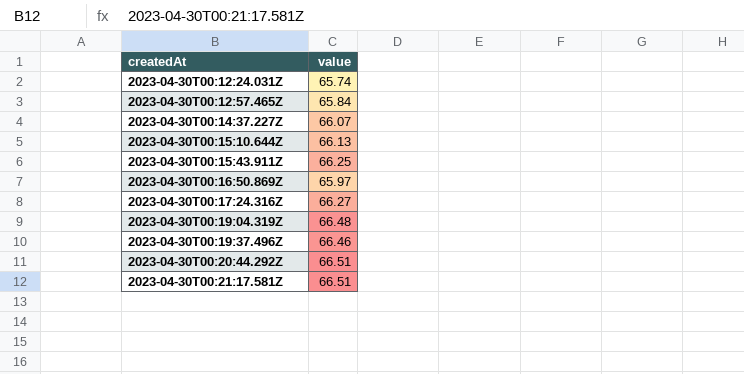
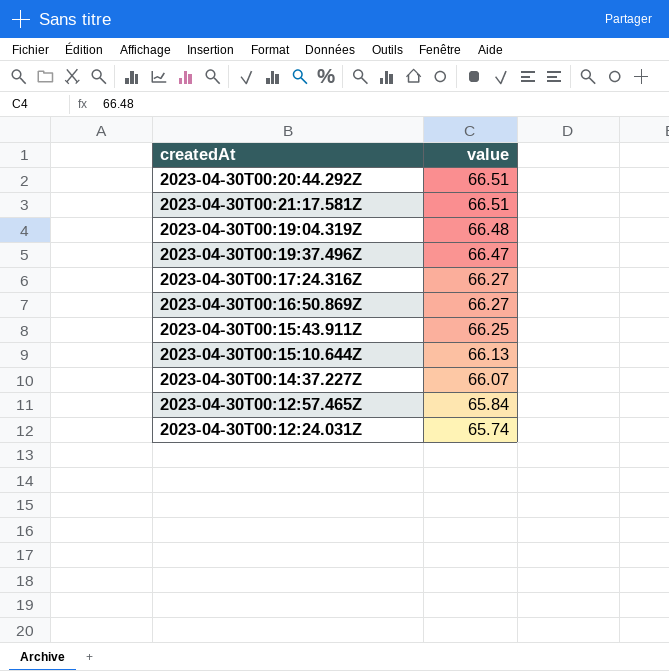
row order: createdAt ascending -> value descending
2023-04-30T00:19:37.496Z | value: 66.46 -> 66.47
2023-04-30T00:16:50.869Z | value: 65.97 -> 66.27

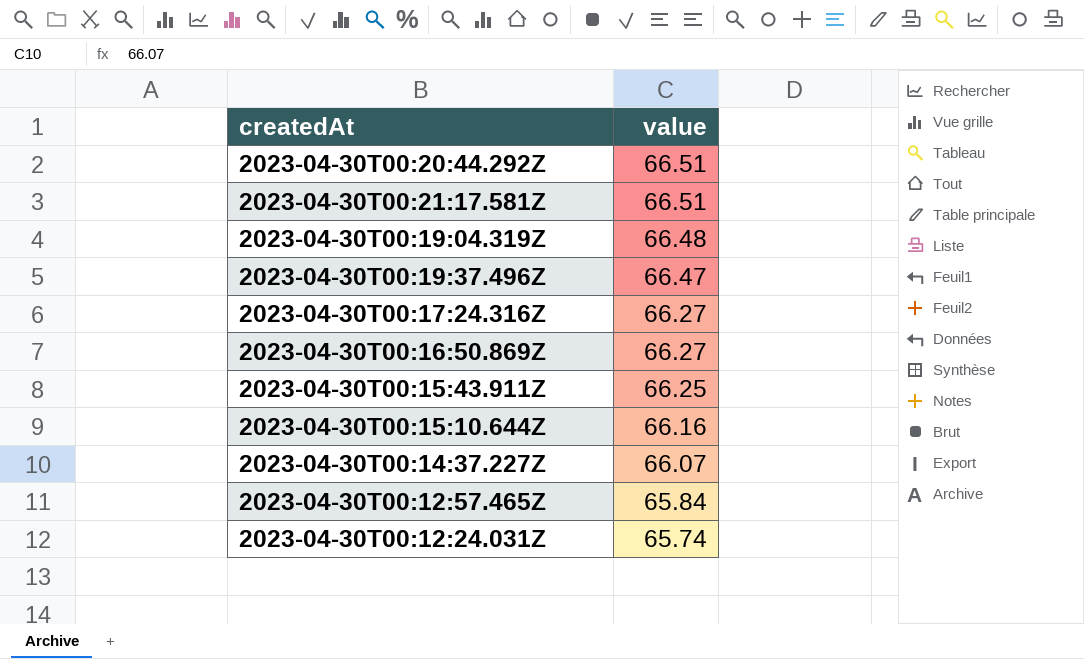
2023-04-30T00:15:10.644Z | value: 66.13 -> 66.16

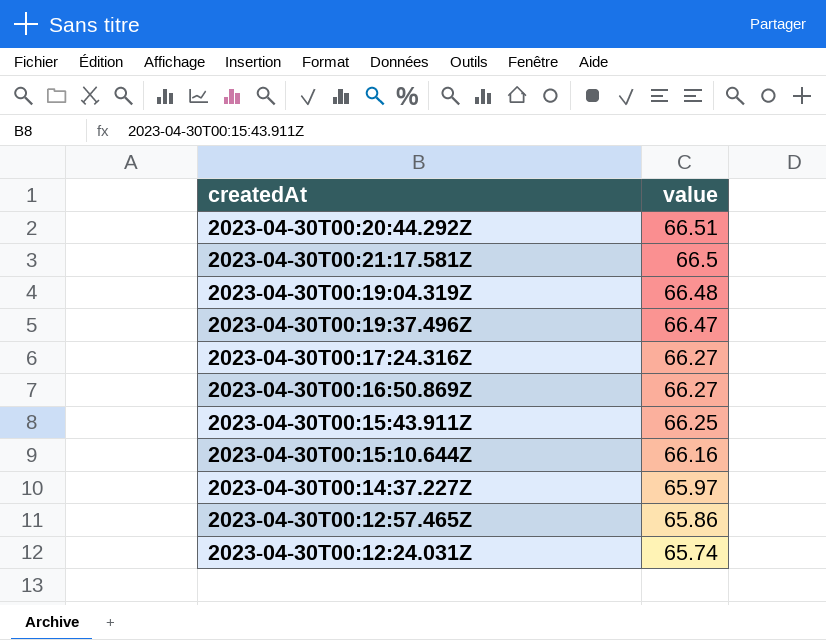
2023-04-30T00:21:17.581Z | value: 66.51 -> 66.5
2023-04-30T00:14:37.227Z | value: 66.07 -> 65.97
2023-04-30T00:12:57.465Z | value: 65.84 -> 65.86

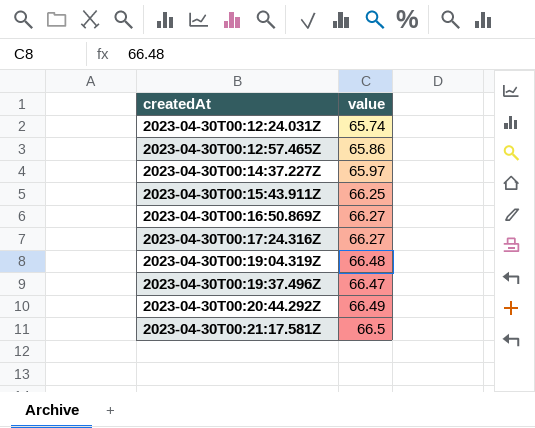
row order: value descending -> createdAt ascending
row 2023-04-30T00:15:10.644Z: 66.16 -> none
2023-04-30T00:20:44.292Z | value: 66.51 -> 66.49

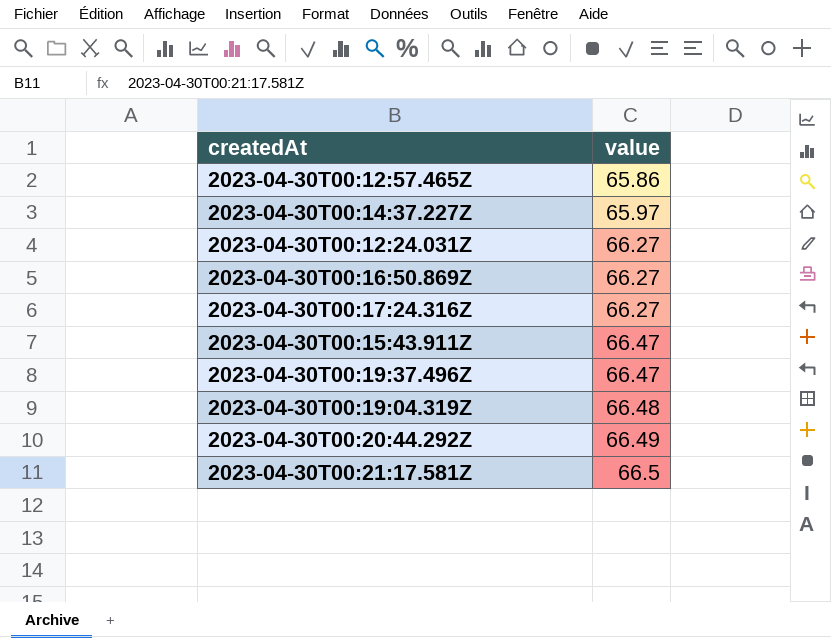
row order: createdAt ascending -> value ascending
2023-04-30T00:12:24.031Z | value: 65.74 -> 66.27
2023-04-30T00:15:43.911Z | value: 66.25 -> 66.47

